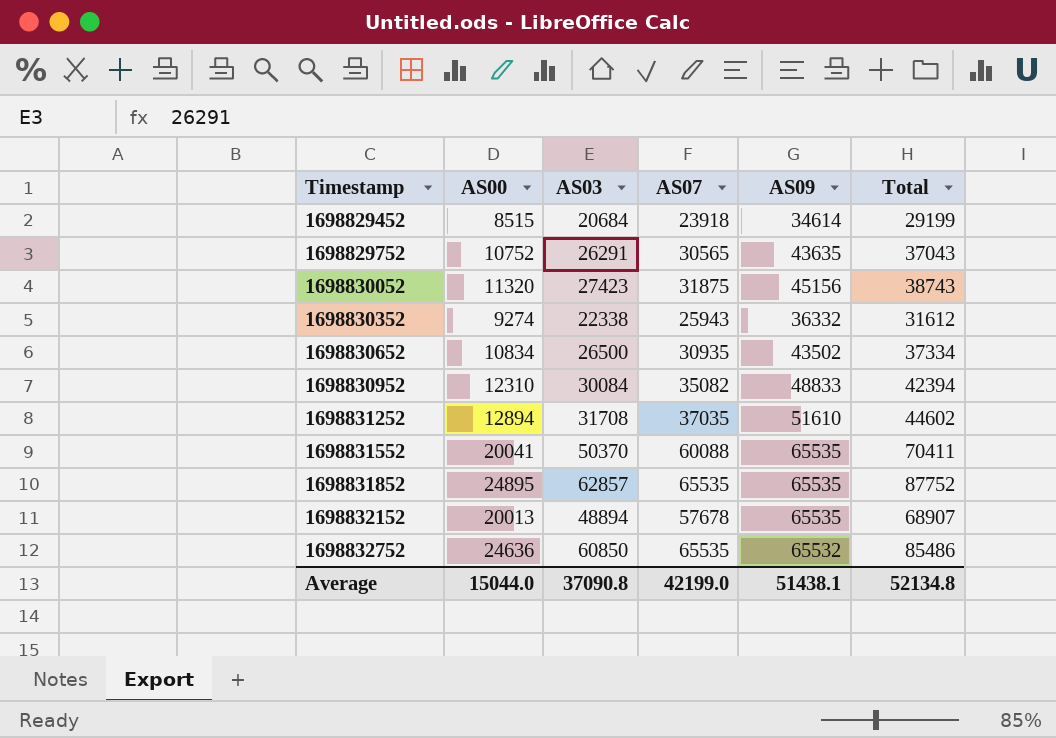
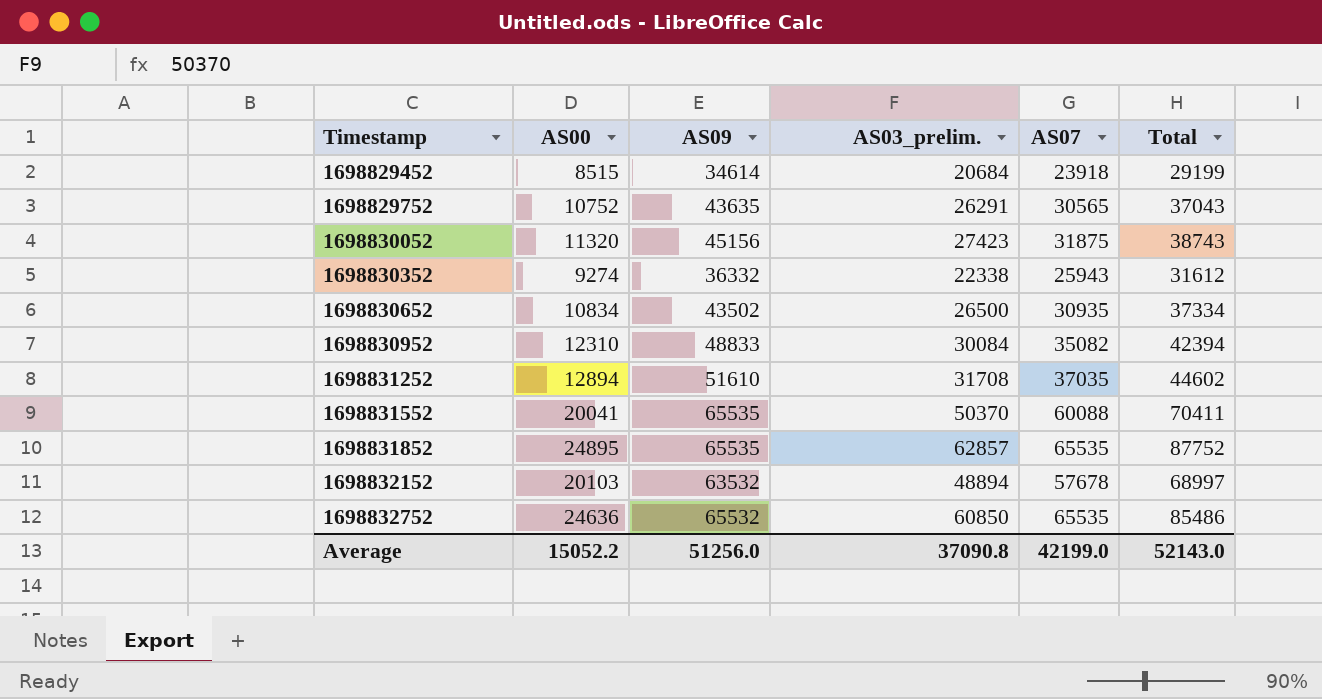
column AS09 | position: 5 -> 3
column name: AS03 -> AS03_prelim.
1698832152 | AS00: 20013 -> 20103
1698832152 | AS09: 65535 -> 63532
1698832152 | Total: 68907 -> 68997
Average | AS00: 15044.0 -> 15052.2
Average | AS09: 51438.1 -> 51256.0
Average | Total: 52134.8 -> 52143.0

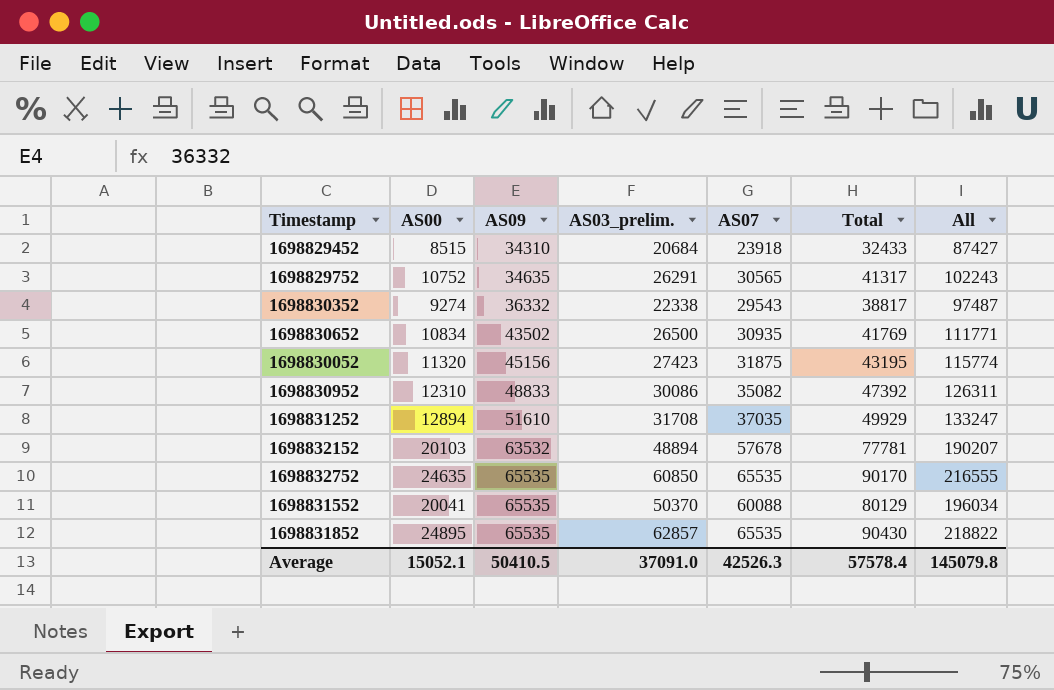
row order: Timestamp ascending -> AS09 ascending
column Total | formula: [AS00] + [AS03_prelim.] -> [AS00] + [AS07]
column All | formula: none -> [AS00] + [AS09] + [AS03_prelim.] + [AS07]
1698829452 | AS09: 34614 -> 34310
1698829752 | AS09: 43635 -> 34635
1698830352 | AS07: 25943 -> 29543
1698830952 | AS03_prelim.: 30084 -> 30086
1698832752 | AS00: 24636 -> 24635
1698832752 | AS09: 65532 -> 65535
Average | AS00: 15052.2 -> 15052.1
Average | AS09: 51256.0 -> 50410.5
Average | AS03_prelim.: 37090.8 -> 37091.0
Average | AS07: 42199.0 -> 42526.3
Average | Total: 52143.0 -> 57578.4

